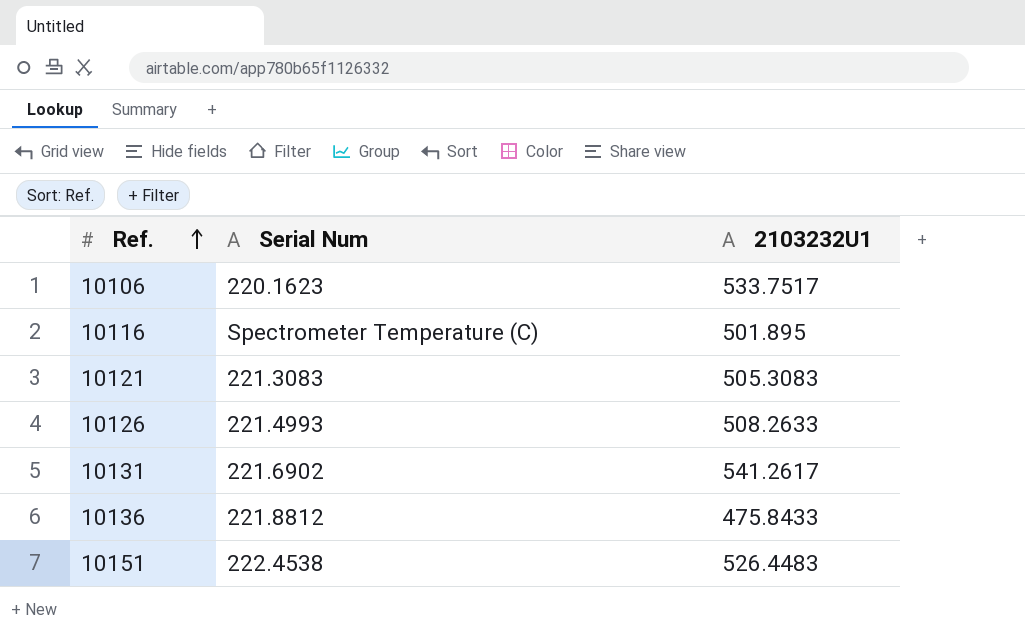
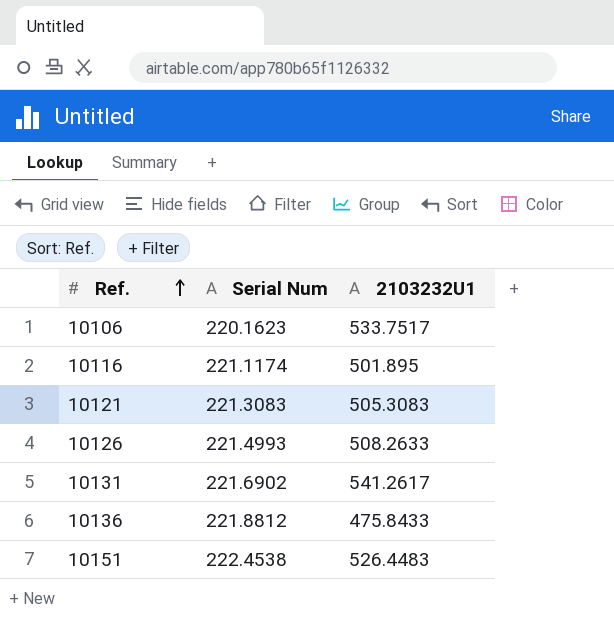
10116 | Serial Num: Spectrometer Temperature (C) -> 221.1174

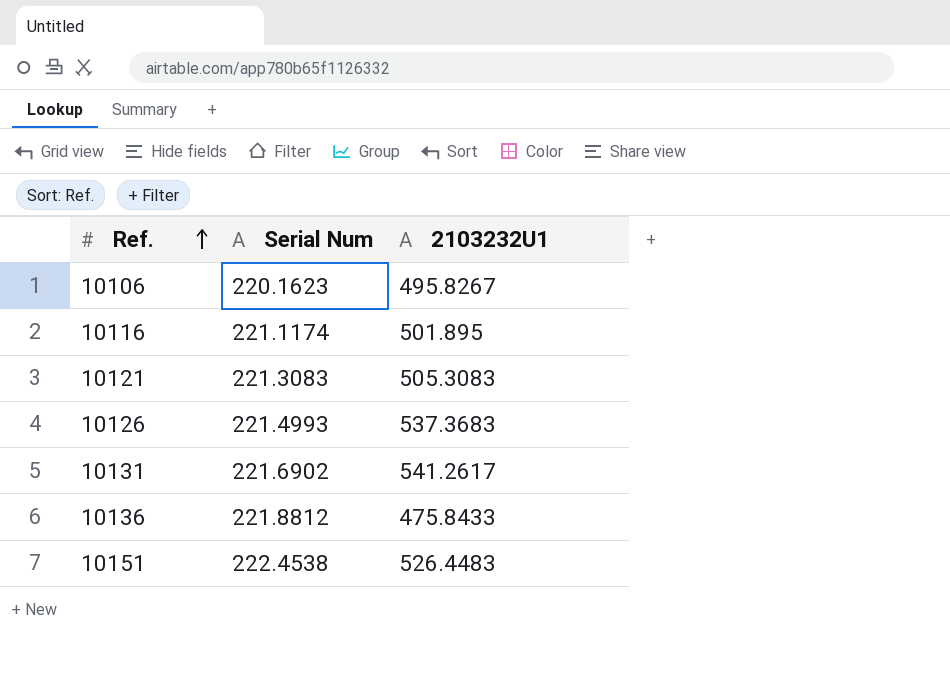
10106 | 2103232U1: 533.7517 -> 495.8267
10126 | 2103232U1: 508.2633 -> 537.3683

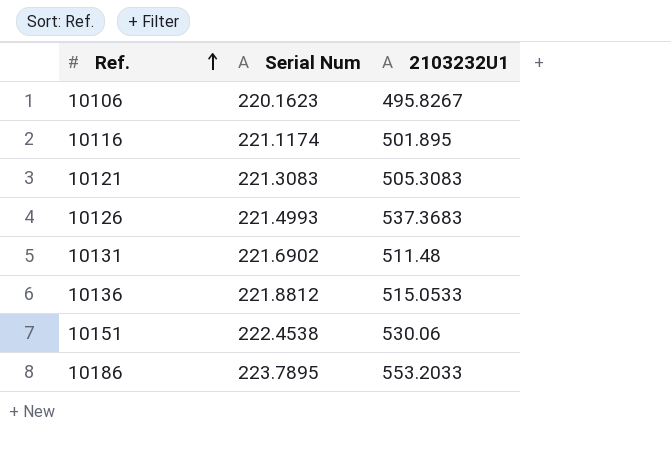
10131 | 2103232U1: 541.2617 -> 511.48
10136 | 2103232U1: 475.8433 -> 515.0533
10151 | 2103232U1: 526.4483 -> 530.06
row 10186: none -> 223.7895 | 553.2033

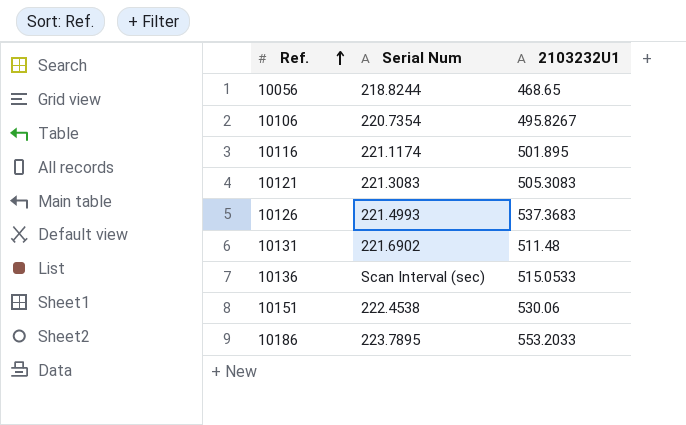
row 10056: none -> 218.8244 | 468.65
10106 | Serial Num: 220.1623 -> 220.7354
10136 | Serial Num: 221.8812 -> Scan Interval (sec)

